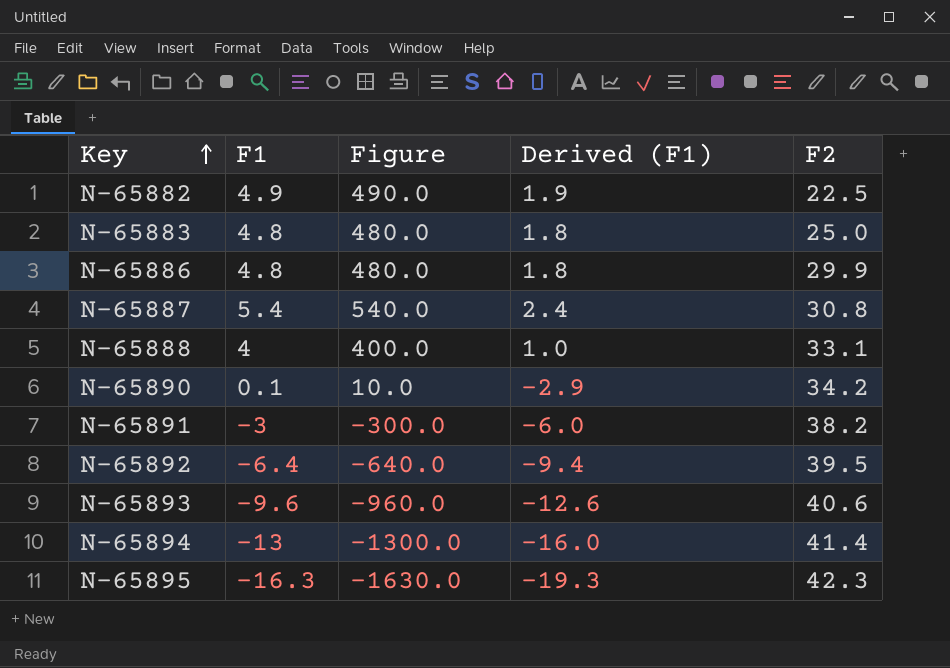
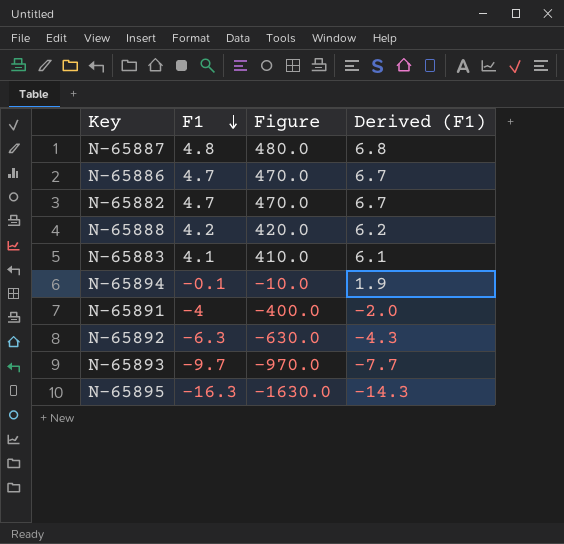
row order: Key ascending -> F1 descending
column F2 | position: 5 -> none
column Derived (F1) | formula: [F1] - 3 -> [F1] + 2
row N-65890: 0.1 | 10.0 | -2.9 | 34.2 -> none
N-65887 | F1: 5.4 -> 4.8
N-65887 | Figure: 540.0 -> 480.0
N-65886 | F1: 4.8 -> 4.7
N-65886 | Figure: 480.0 -> 470.0
N-65882 | F1: 4.9 -> 4.7
N-65882 | Figure: 490.0 -> 470.0
N-65888 | F1: 4 -> 4.2
N-65888 | Figure: 400.0 -> 420.0
N-65883 | F1: 4.8 -> 4.1
N-65883 | Figure: 480.0 -> 410.0
N-65894 | F1: -13 -> -0.1
N-65894 | Figure: -1300.0 -> -10.0
N-65891 | F1: -3 -> -4
N-65891 | Figure: -300.0 -> -400.0
N-65892 | F1: -6.4 -> -6.3
N-65892 | Figure: -640.0 -> -630.0
N-65893 | F1: -9.6 -> -9.7
N-65893 | Figure: -960.0 -> -970.0

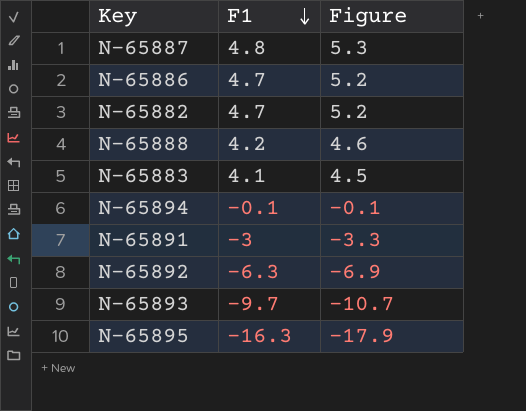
column Derived (F1) | formula: [F1] + 2 -> none
column Figure | formula: [F1] * 100 -> [F1] * 1.1
N-65891 | F1: -4 -> -3

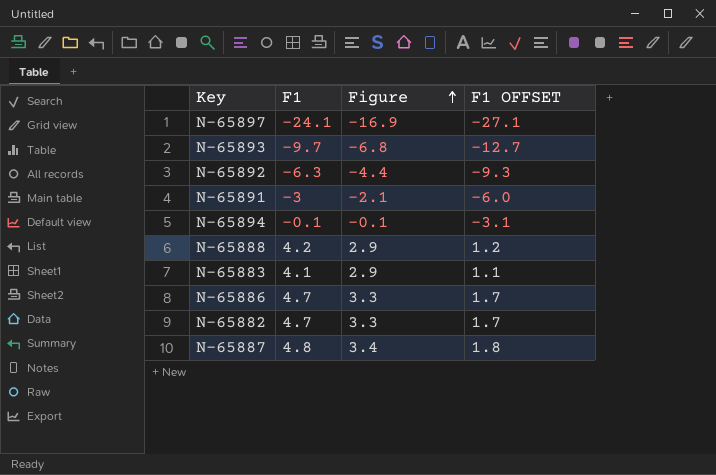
row order: F1 descending -> Figure ascending
column Figure | formula: [F1] * 1.1 -> [F1] * 0.7
column F1 OFFSET | formula: none -> [F1] - 3
row N-65895: -16.3 | -17.9 -> none
row N-65897: none -> -24.1 | -16.9 | -27.1

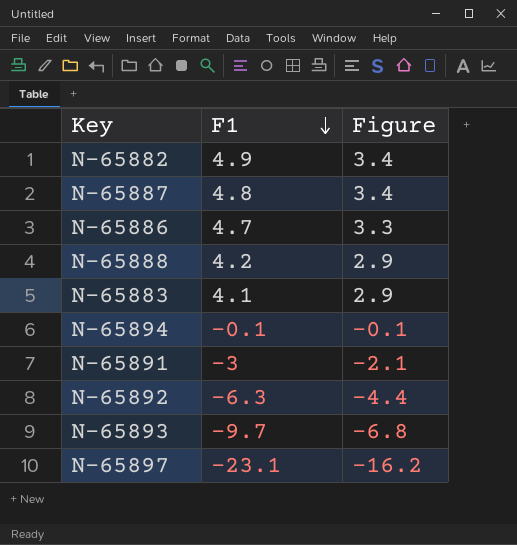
row order: Figure ascending -> F1 descending
column F1 OFFSET | formula: [F1] - 3 -> none
N-65882 | F1: 4.7 -> 4.9
N-65882 | Figure: 3.3 -> 3.4
N-65897 | F1: -24.1 -> -23.1
N-65897 | Figure: -16.9 -> -16.2

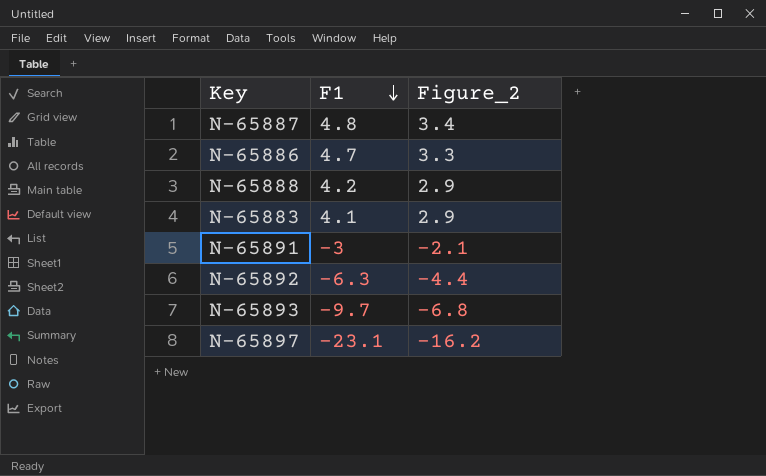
column name: Figure -> Figure_2
row N-65882: 4.9 | 3.4 -> none
row N-65894: -0.1 | -0.1 -> none

